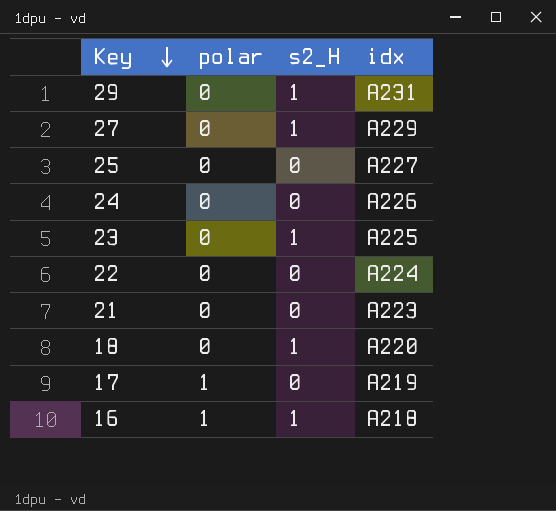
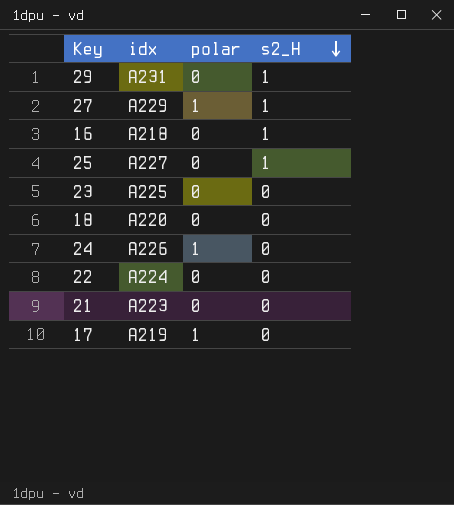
row order: Key descending -> s2_H descending
column idx | position: 4 -> 2
27 | polar: 0 -> 1
16 | polar: 1 -> 0
25 | s2_H: 0 -> 1
23 | s2_H: 1 -> 0
18 | s2_H: 1 -> 0
24 | polar: 0 -> 1

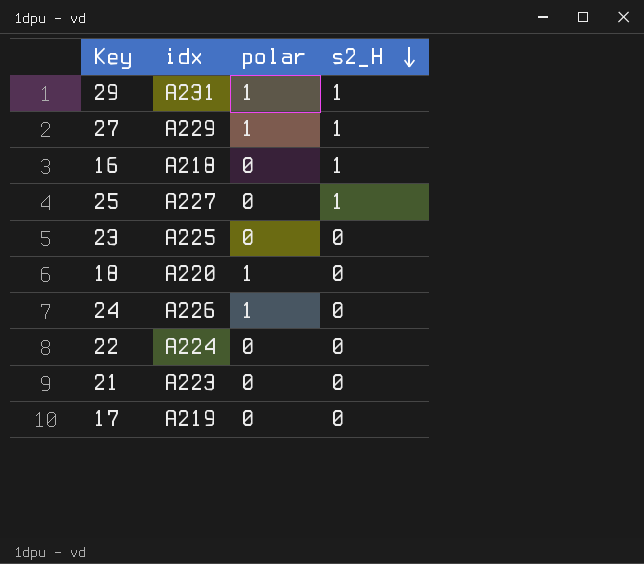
29 | polar: 0 -> 1
18 | polar: 0 -> 1
17 | polar: 1 -> 0

